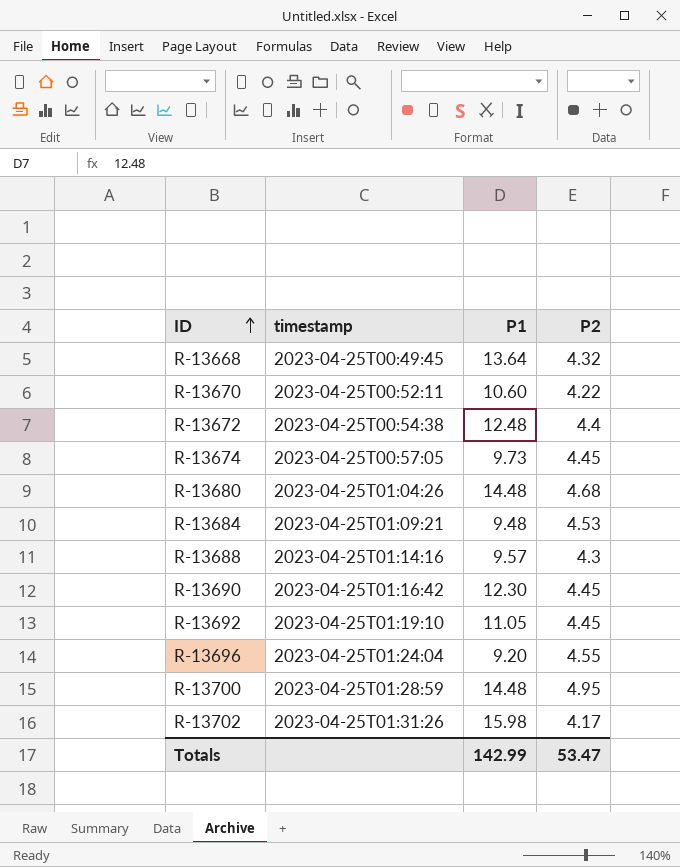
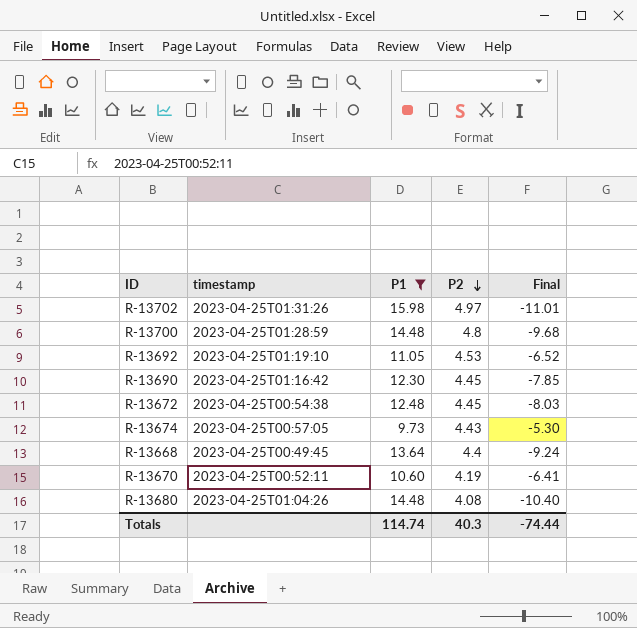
filter: none -> P1 >= 9.73
row order: ID ascending -> P2 descending
column Final | formula: none -> [P2] - [P1]
R-13702 | P2: 4.17 -> 4.97
R-13700 | P2: 4.95 -> 4.8
R-13692 | P2: 4.45 -> 4.53
R-13672 | P2: 4.4 -> 4.45
R-13674 | P2: 4.45 -> 4.43
R-13668 | P2: 4.32 -> 4.4
R-13670 | P2: 4.22 -> 4.19
R-13680 | P2: 4.68 -> 4.08
Totals | P1: 142.99 -> 114.74
Totals | P2: 53.47 -> 40.3

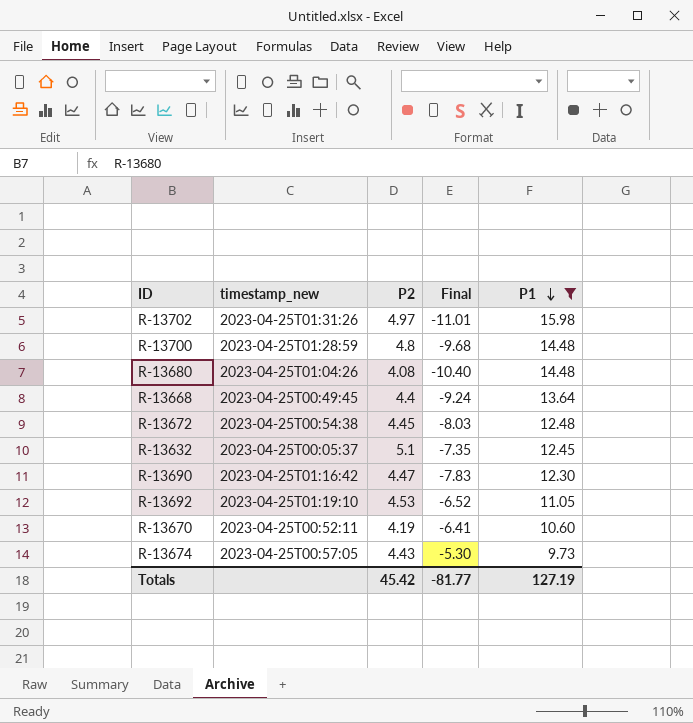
row order: P2 descending -> P1 descending
column name: timestamp -> timestamp_new
column P1 | position: 3 -> 5
row R-13632: none -> 2023-04-25T00:05:37 | 5.1 | -7.35 | 12.45
R-13690 | P2: 4.45 -> 4.47
R-13690 | Final: -7.85 -> -7.83
Totals | P2: 40.3 -> 45.42
Totals | Final: -74.44 -> -81.77
Totals | P1: 114.74 -> 127.19

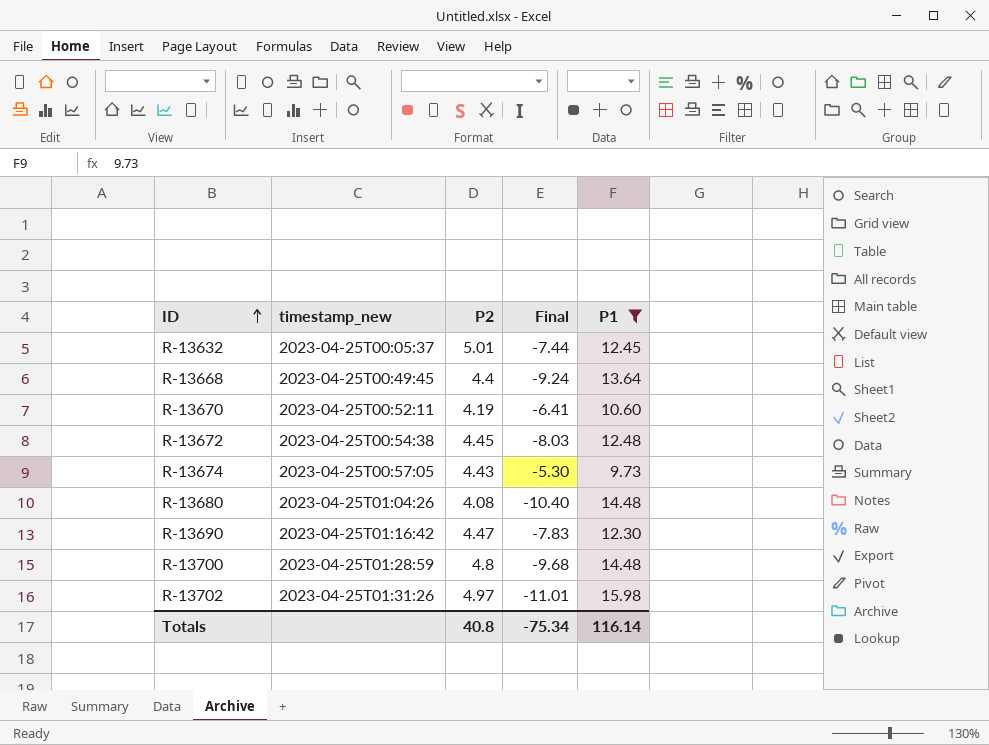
row order: P1 descending -> ID ascending
row R-13692: 2023-04-25T01:19:10 | 4.53 | -6.52 | 11.05 -> none
R-13632 | P2: 5.1 -> 5.01
R-13632 | Final: -7.35 -> -7.44
Totals | P2: 45.42 -> 40.8
Totals | Final: -81.77 -> -75.34
Totals | P1: 127.19 -> 116.14

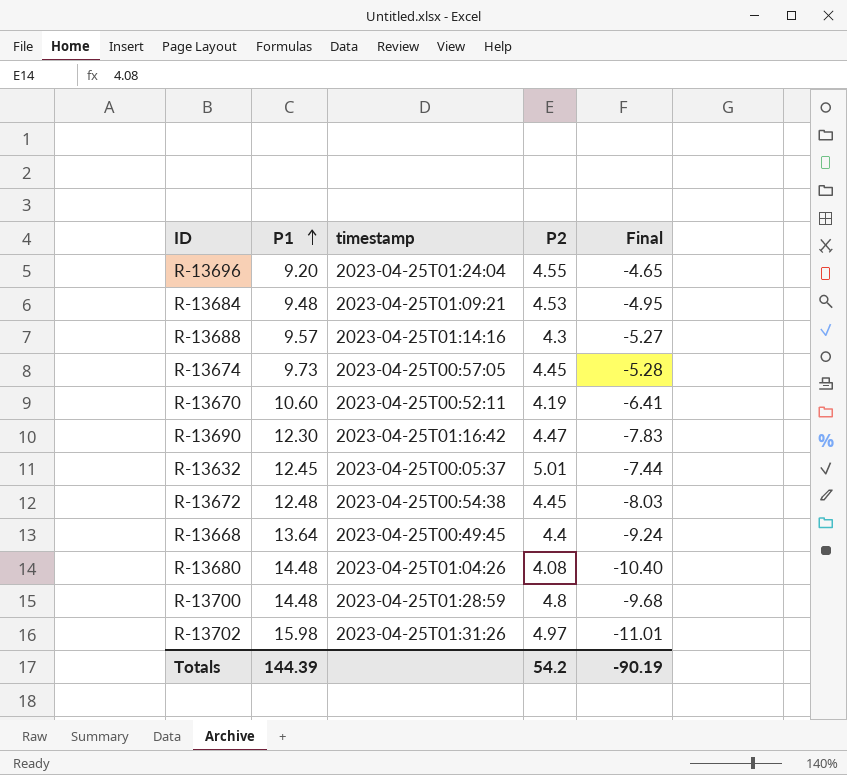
filter: P1 >= 9.73 -> none
row order: ID ascending -> P1 ascending
column P1 | position: 5 -> 2
column name: timestamp_new -> timestamp
R-13674 | P2: 4.43 -> 4.45
R-13674 | Final: -5.30 -> -5.28
Totals | P1: 116.14 -> 144.39
Totals | P2: 40.8 -> 54.2
Totals | Final: -75.34 -> -90.19

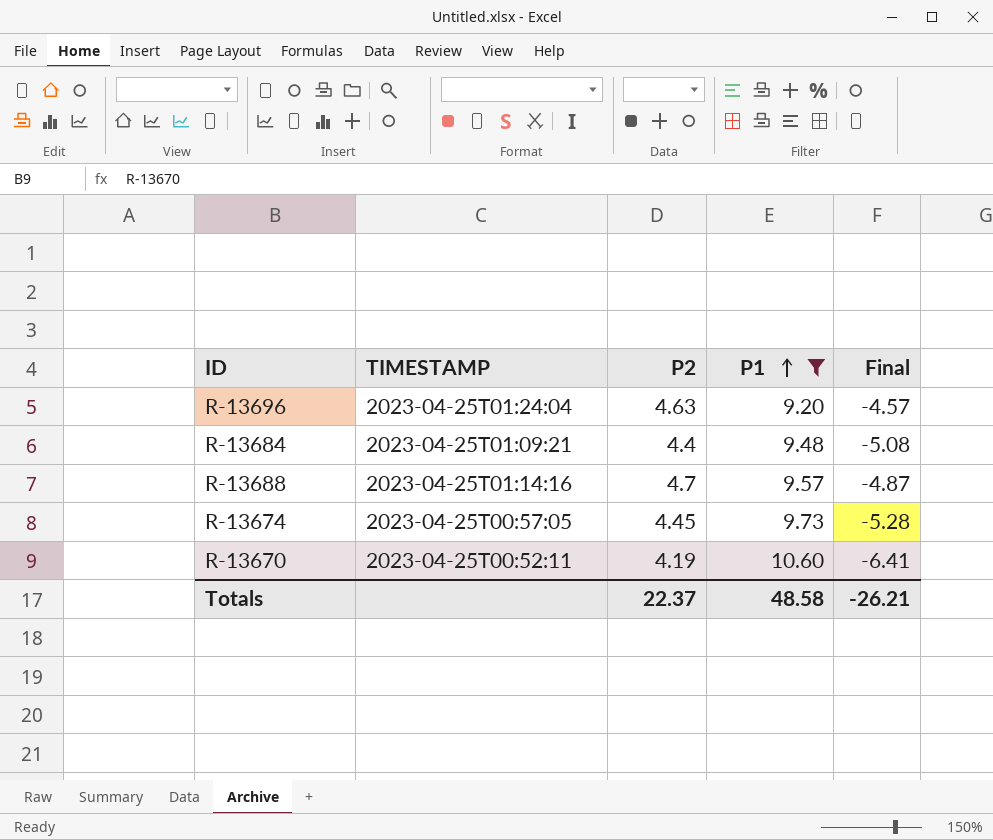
filter: none -> P1 <= 10.60
column name: timestamp -> TIMESTAMP
column P1 | position: 2 -> 4
R-13696 | P2: 4.55 -> 4.63
R-13696 | Final: -4.65 -> -4.57
R-13684 | P2: 4.53 -> 4.4
R-13684 | Final: -4.95 -> -5.08
R-13688 | P2: 4.3 -> 4.7
R-13688 | Final: -5.27 -> -4.87
Totals | P2: 54.2 -> 22.37
Totals | P1: 144.39 -> 48.58
Totals | Final: -90.19 -> -26.21

